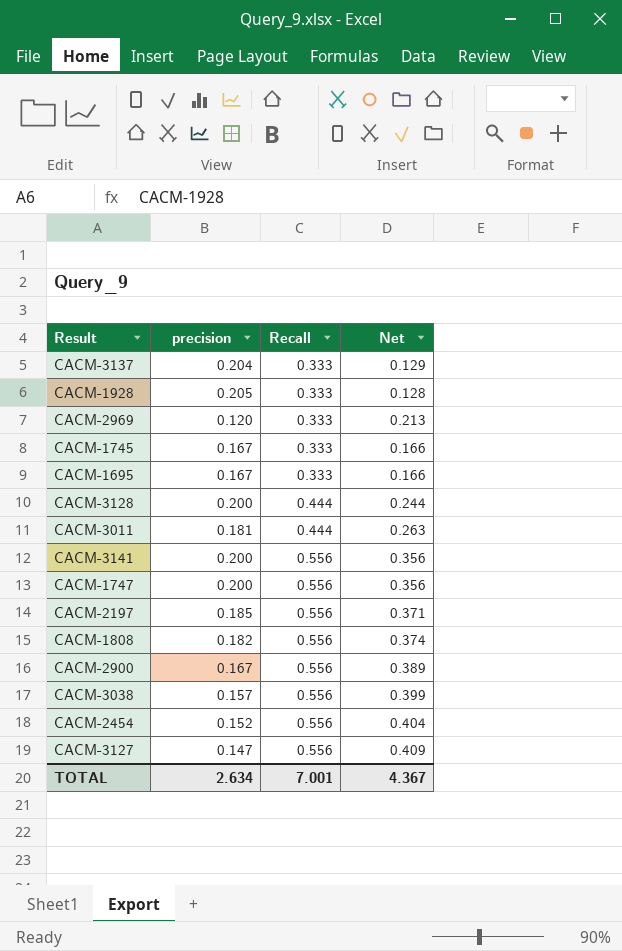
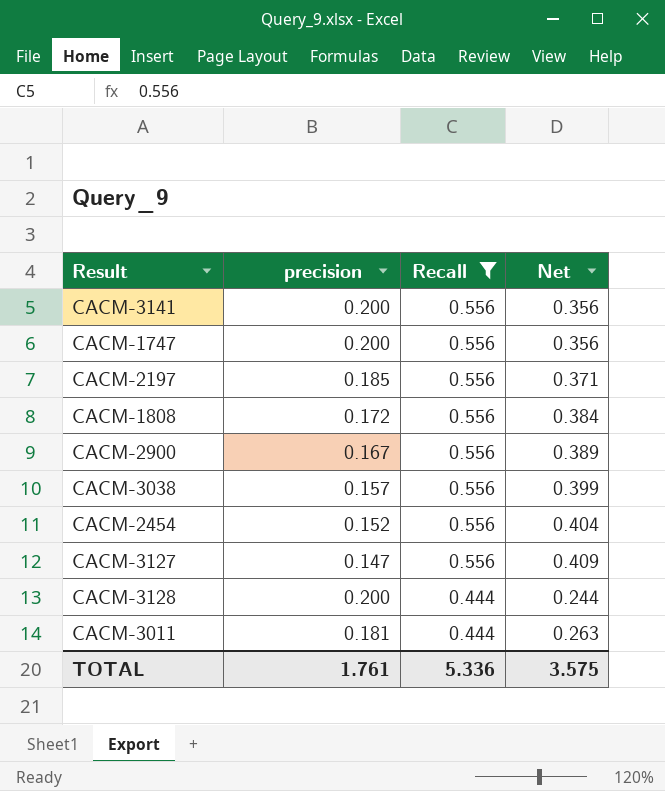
filter: none -> Recall != 0.333
row order: Recall ascending -> Recall descending
CACM-1808 | precision: 0.182 -> 0.172
CACM-1808 | Net: 0.374 -> 0.384
TOTAL | precision: 2.634 -> 1.761
TOTAL | Recall: 7.001 -> 5.336
TOTAL | Net: 4.367 -> 3.575

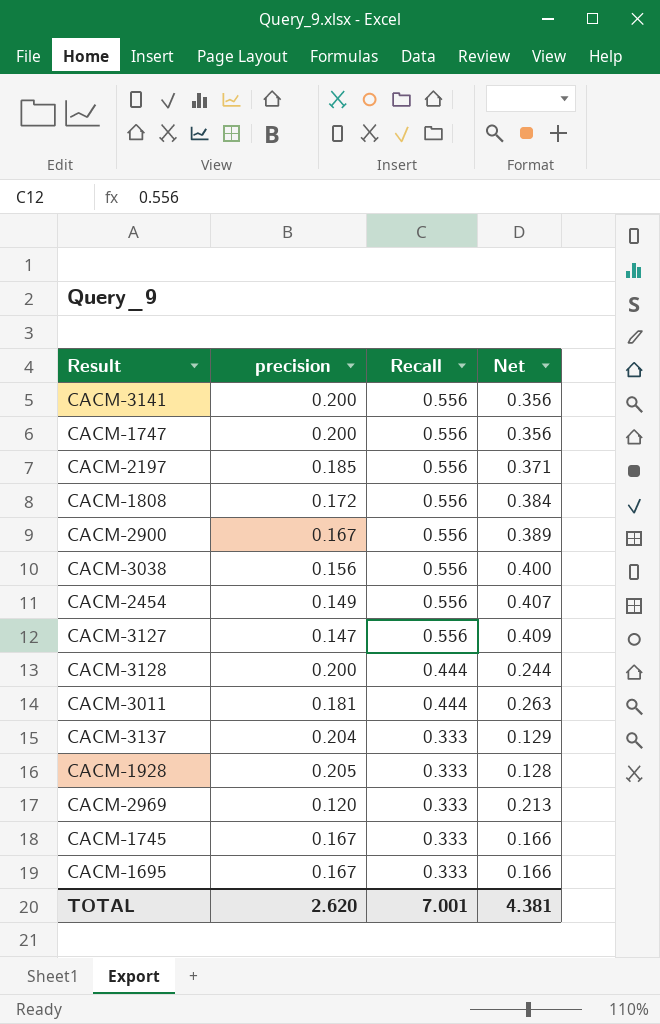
filter: Recall != 0.333 -> none
CACM-3038 | precision: 0.157 -> 0.156
CACM-3038 | Net: 0.399 -> 0.400
CACM-2454 | precision: 0.152 -> 0.149
CACM-2454 | Net: 0.404 -> 0.407
TOTAL | precision: 1.761 -> 2.620
TOTAL | Recall: 5.336 -> 7.001
TOTAL | Net: 3.575 -> 4.381

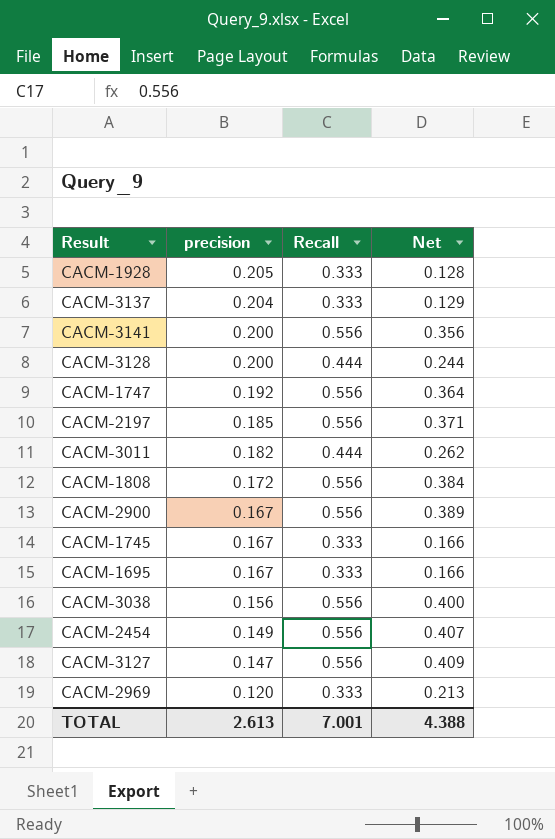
row order: Recall descending -> precision descending
CACM-1747 | precision: 0.200 -> 0.192
CACM-1747 | Net: 0.356 -> 0.364
CACM-3011 | precision: 0.181 -> 0.182
CACM-3011 | Net: 0.263 -> 0.262
TOTAL | precision: 2.620 -> 2.613
TOTAL | Net: 4.381 -> 4.388

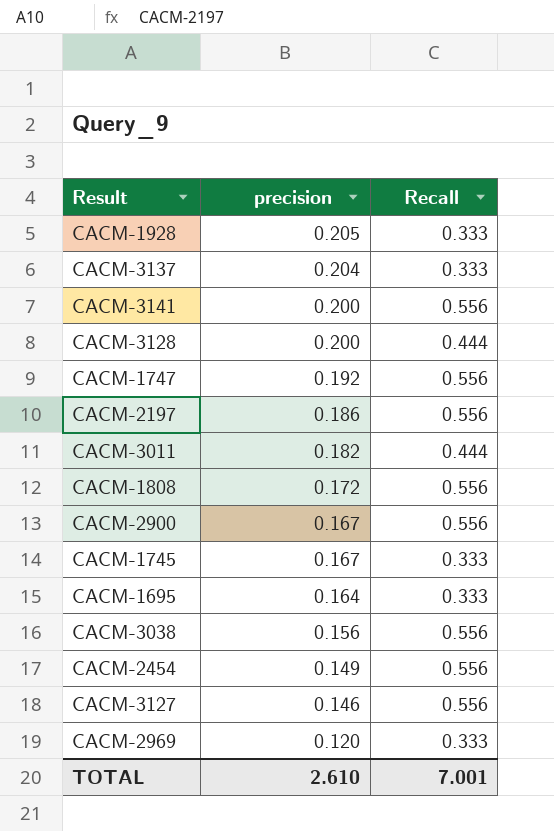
column Net | formula: [Recall] - [precision] -> none
CACM-2197 | precision: 0.185 -> 0.186
CACM-1695 | precision: 0.167 -> 0.164
CACM-3127 | precision: 0.147 -> 0.146
TOTAL | precision: 2.613 -> 2.610

